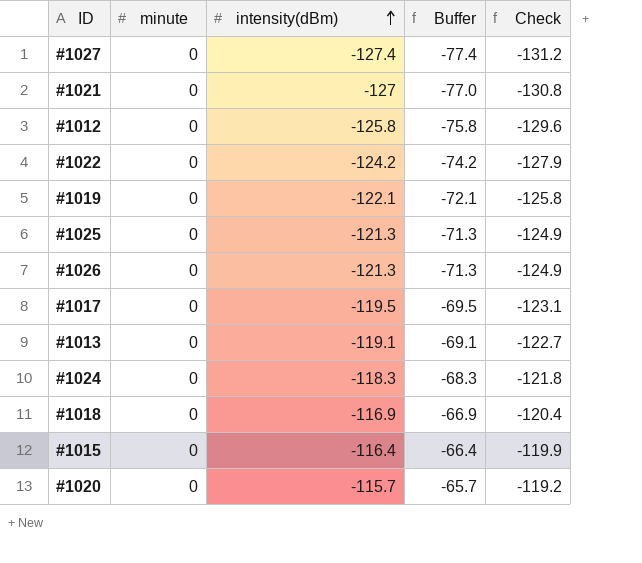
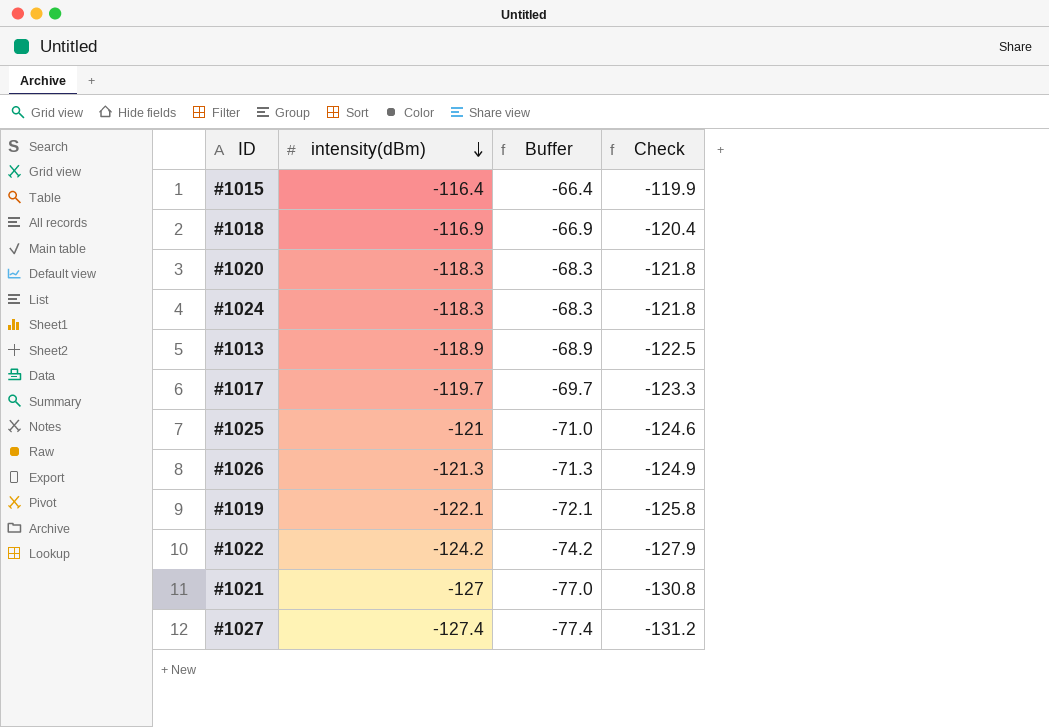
row order: intensity(dBm) ascending -> intensity(dBm) descending
column minute | position: 2 -> none
row #1012: 0 | -125.8 | -75.8 | -129.6 -> none
#1020 | intensity(dBm): -115.7 -> -118.3
#1020 | Buffer: -65.7 -> -68.3
#1020 | Check: -119.2 -> -121.8
#1013 | intensity(dBm): -119.1 -> -118.9
#1013 | Buffer: -69.1 -> -68.9
#1013 | Check: -122.7 -> -122.5
#1017 | intensity(dBm): -119.5 -> -119.7
#1017 | Buffer: -69.5 -> -69.7
#1017 | Check: -123.1 -> -123.3
#1025 | intensity(dBm): -121.3 -> -121
#1025 | Buffer: -71.3 -> -71.0
#1025 | Check: -124.9 -> -124.6

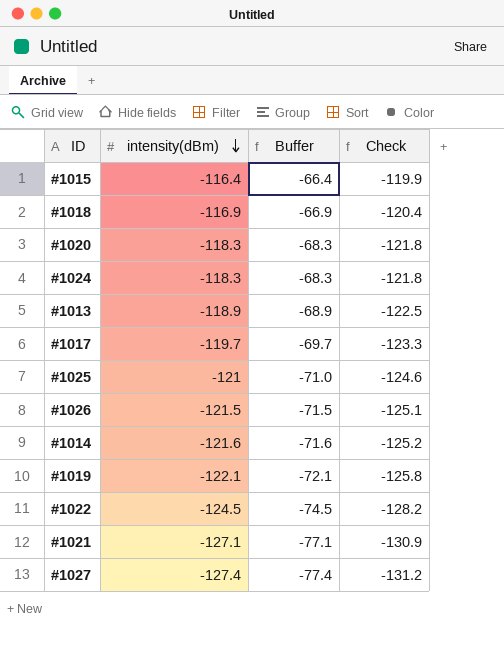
#1026 | intensity(dBm): -121.3 -> -121.5
#1026 | Buffer: -71.3 -> -71.5
#1026 | Check: -124.9 -> -125.1
row #1014: none -> -121.6 | -71.6 | -125.2
#1022 | intensity(dBm): -124.2 -> -124.5
#1022 | Buffer: -74.2 -> -74.5
#1022 | Check: -127.9 -> -128.2
#1021 | intensity(dBm): -127 -> -127.1
#1021 | Buffer: -77.0 -> -77.1
#1021 | Check: -130.8 -> -130.9

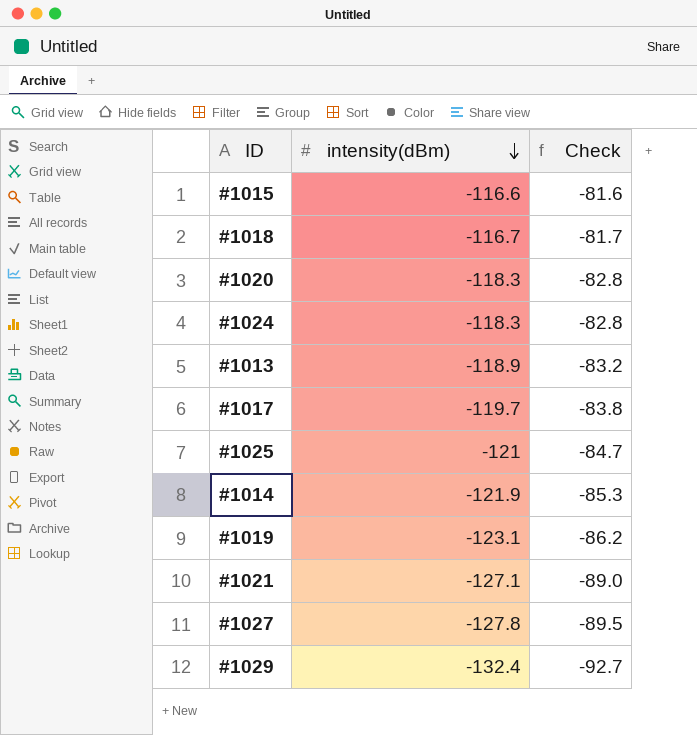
column Buffer | formula: [intensity(dBm)] + 50 -> none
column Check | formula: [intensity(dBm)] * 1.03 -> [intensity(dBm)] * 0.7
row #1026: -121.5 | -71.5 | -125.1 -> none
row #1022: -124.5 | -74.5 | -128.2 -> none
#1015 | intensity(dBm): -116.4 -> -116.6
#1018 | intensity(dBm): -116.9 -> -116.7
#1014 | intensity(dBm): -121.6 -> -121.9
#1019 | intensity(dBm): -122.1 -> -123.1
#1027 | intensity(dBm): -127.4 -> -127.8
row #1029: none -> -132.4 | -92.7

